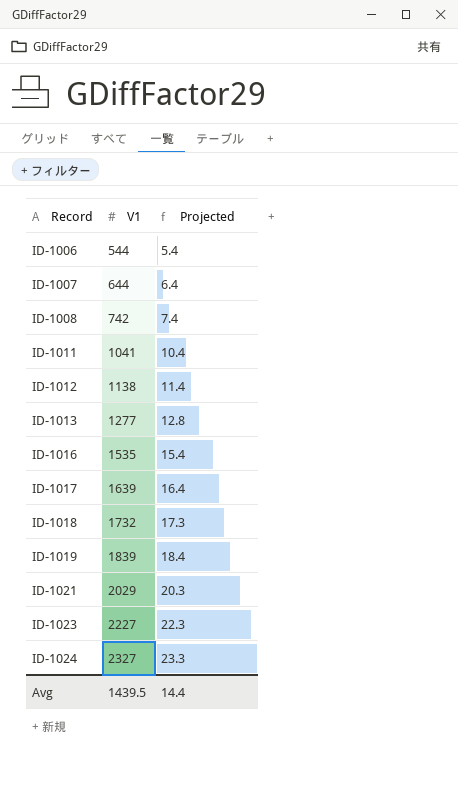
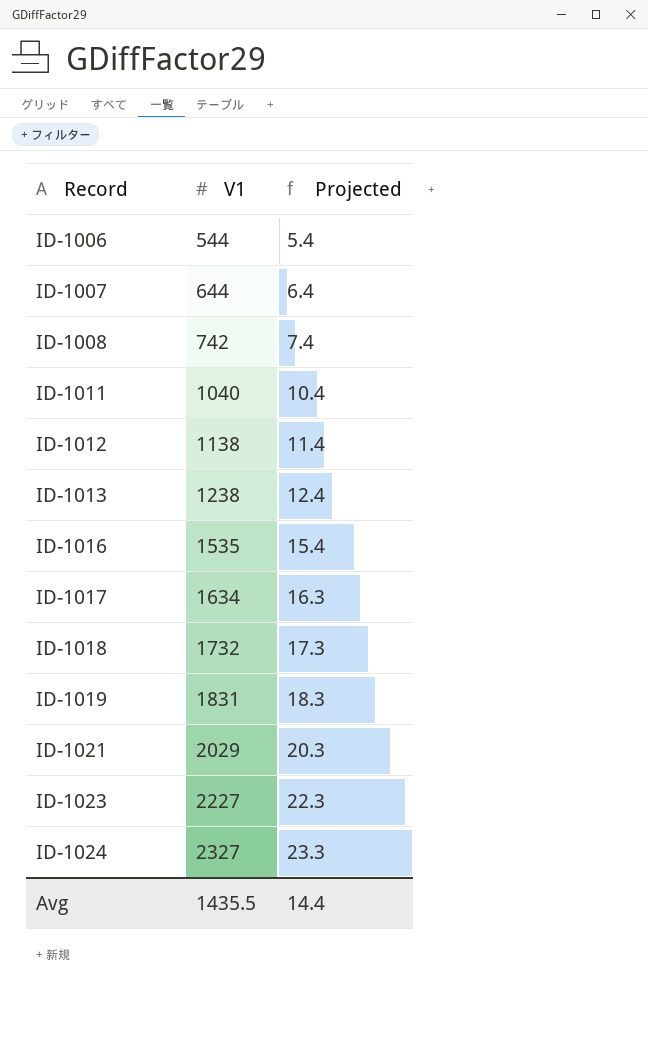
ID-1011 | V1: 1041 -> 1040
ID-1013 | V1: 1277 -> 1238
ID-1013 | Projected: 12.8 -> 12.4
ID-1017 | V1: 1639 -> 1634
ID-1017 | Projected: 16.4 -> 16.3
ID-1019 | V1: 1839 -> 1831
ID-1019 | Projected: 18.4 -> 18.3
Avg | V1: 1439.5 -> 1435.5

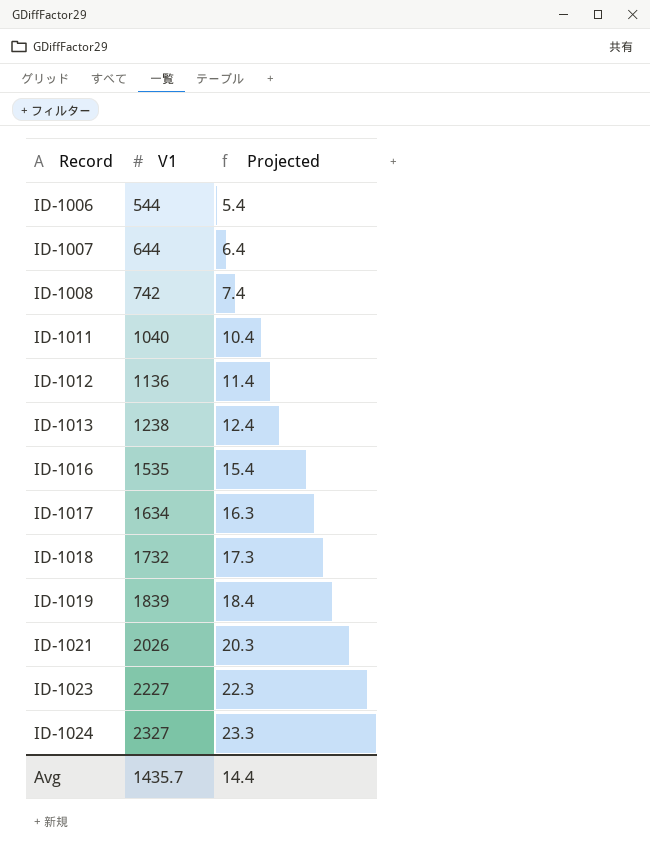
ID-1012 | V1: 1138 -> 1136
ID-1019 | V1: 1831 -> 1839
ID-1019 | Projected: 18.3 -> 18.4
ID-1021 | V1: 2029 -> 2026
Avg | V1: 1435.5 -> 1435.7

